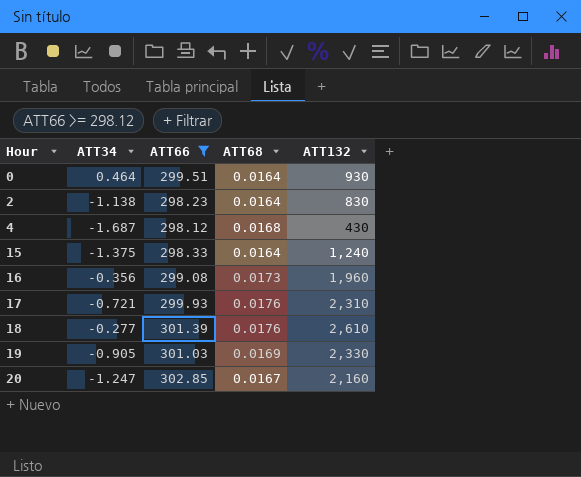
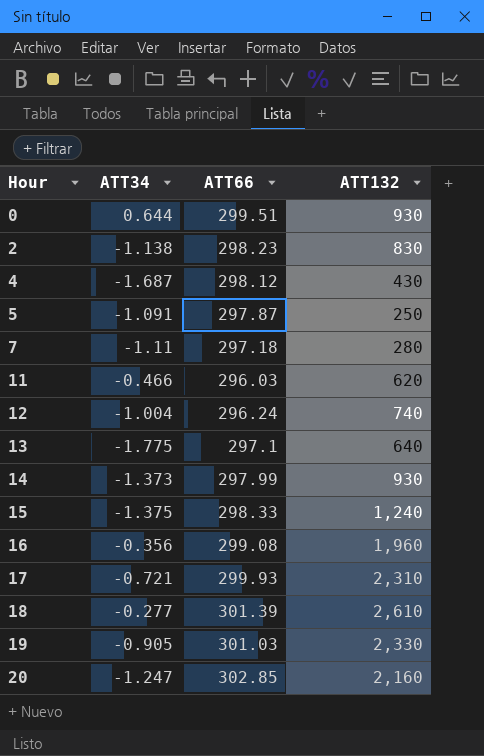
filter: ATT66 >= 298.12 -> none
column ATT68 | position: 4 -> none
0 | ATT34: 0.464 -> 0.644

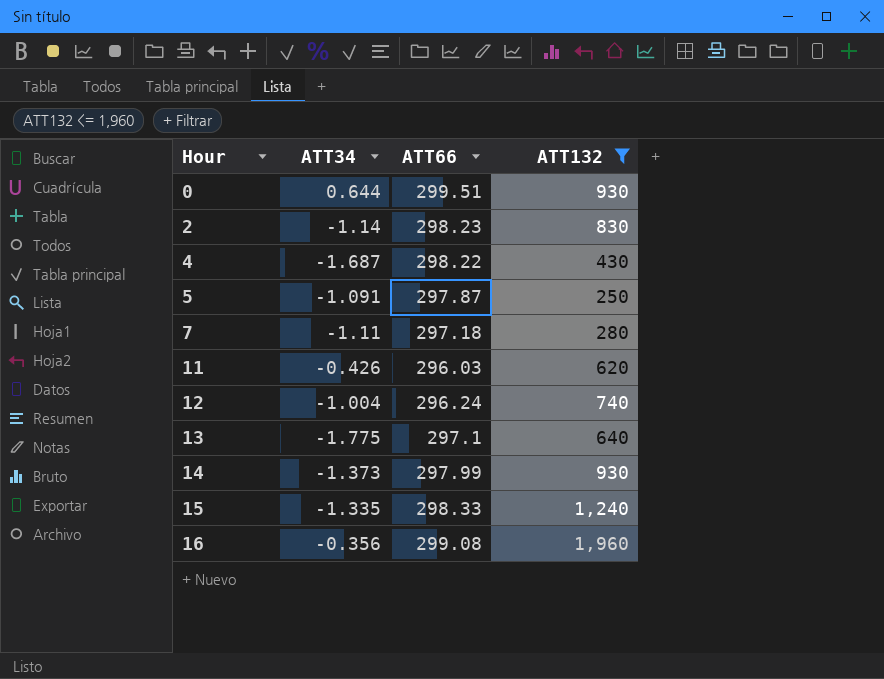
filter: none -> ATT132 <= 1,960
2 | ATT34: -1.138 -> -1.14
4 | ATT66: 298.12 -> 298.22
11 | ATT34: -0.466 -> -0.426
15 | ATT34: -1.375 -> -1.335

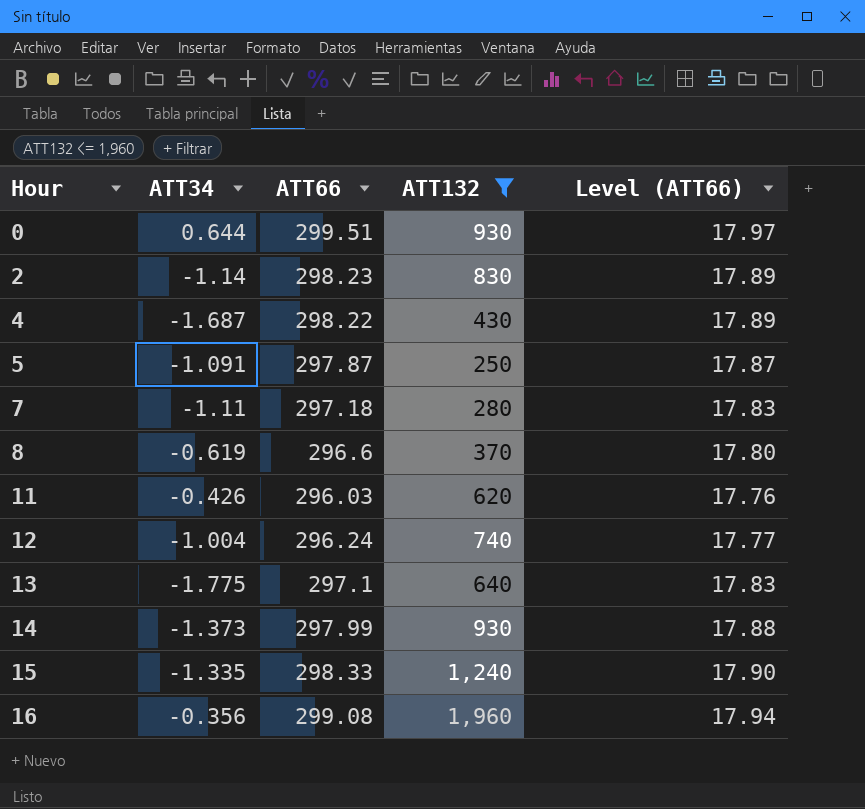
column Level (ATT66) | formula: none -> [ATT66] * 0.06
row 8: none -> -0.619 | 296.6 | 370 | 17.80

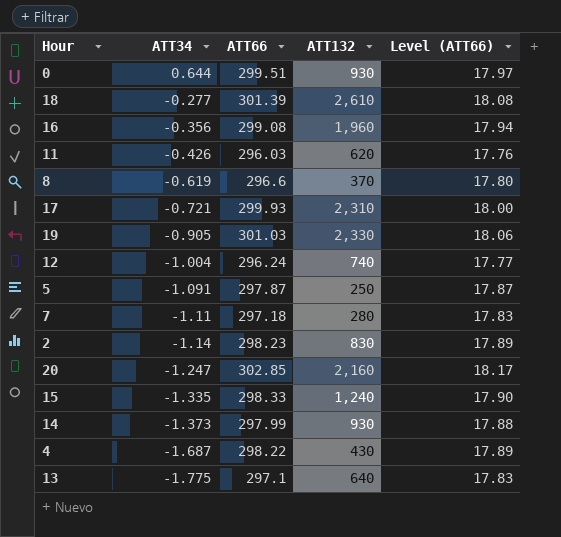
filter: ATT132 <= 1,960 -> none
row order: Hour ascending -> ATT34 descending

